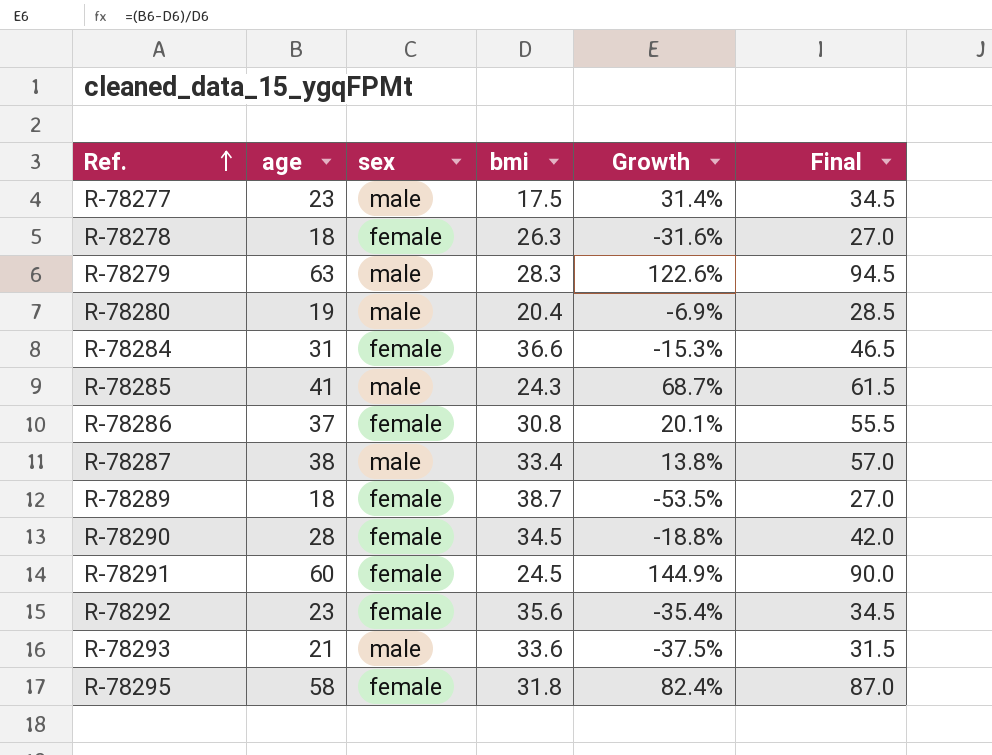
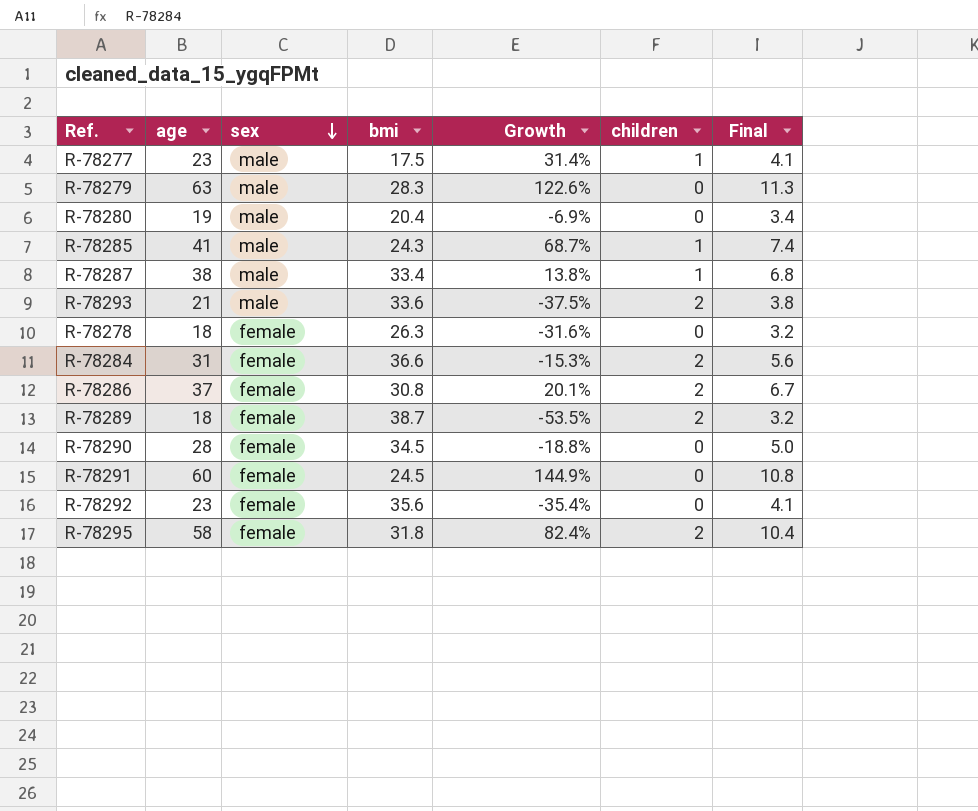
row order: Ref. ascending -> sex descending
column children | position: none -> 6
column Final | formula: [age] * 1.5 -> [age] * 0.18

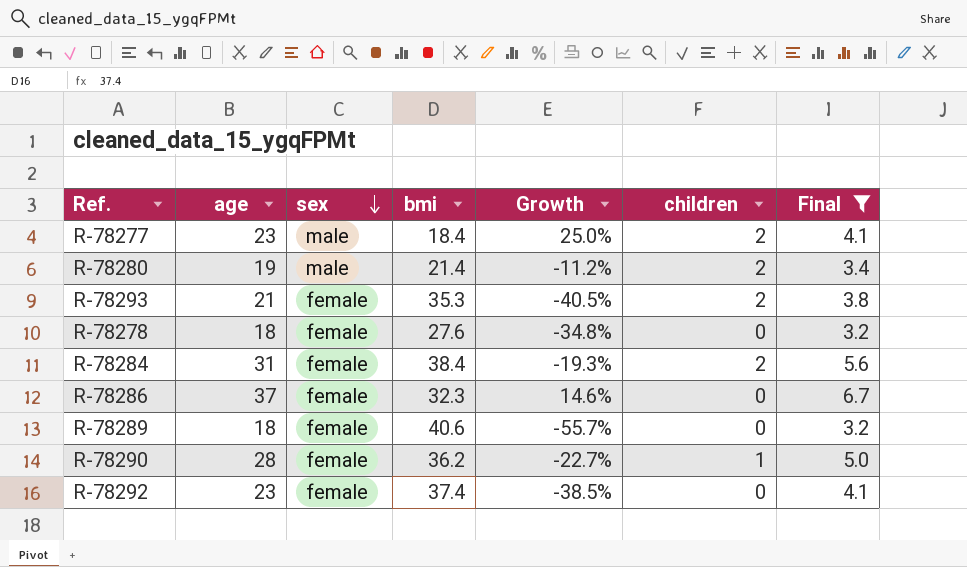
filter: none -> Final <= 6.7
R-78277 | bmi: 17.5 -> 18.4
R-78277 | Growth: 31.4% -> 25.0%
R-78277 | children: 1 -> 2
R-78280 | bmi: 20.4 -> 21.4
R-78280 | Growth: -6.9% -> -11.2%
R-78280 | children: 0 -> 2
R-78293 | sex: male -> female
R-78293 | bmi: 33.6 -> 35.3
R-78293 | Growth: -37.5% -> -40.5%
R-78278 | bmi: 26.3 -> 27.6
R-78278 | Growth: -31.6% -> -34.8%
R-78284 | bmi: 36.6 -> 38.4
R-78284 | Growth: -15.3% -> -19.3%
R-78286 | bmi: 30.8 -> 32.3
R-78286 | Growth: 20.1% -> 14.6%
R-78286 | children: 2 -> 0
R-78289 | bmi: 38.7 -> 40.6
R-78289 | Growth: -53.5% -> -55.7%
R-78289 | children: 2 -> 0
R-78290 | bmi: 34.5 -> 36.2
R-78290 | Growth: -18.8% -> -22.7%
R-78290 | children: 0 -> 1
R-78292 | bmi: 35.6 -> 37.4
R-78292 | Growth: -35.4% -> -38.5%

